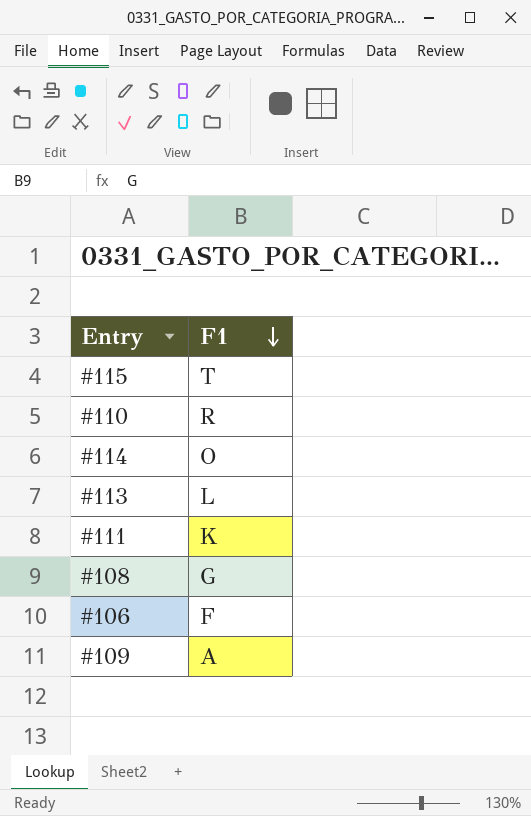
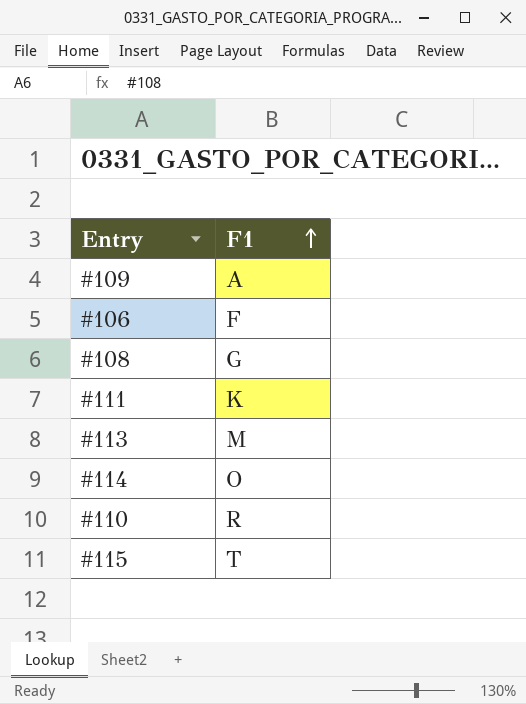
row order: F1 descending -> F1 ascending
#113 | F1: L -> M

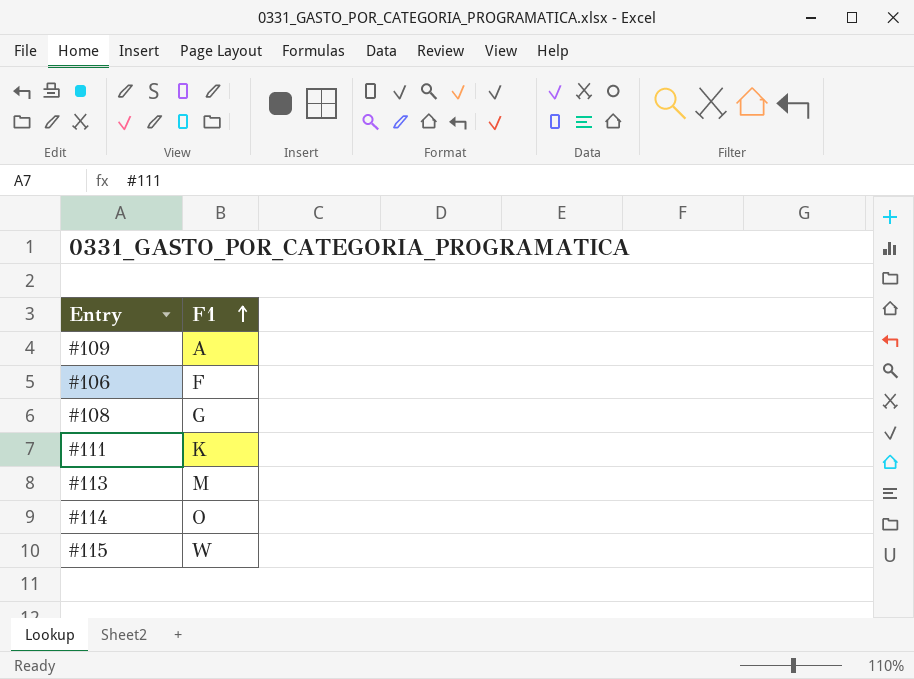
row #110: R -> none
#115 | F1: T -> W

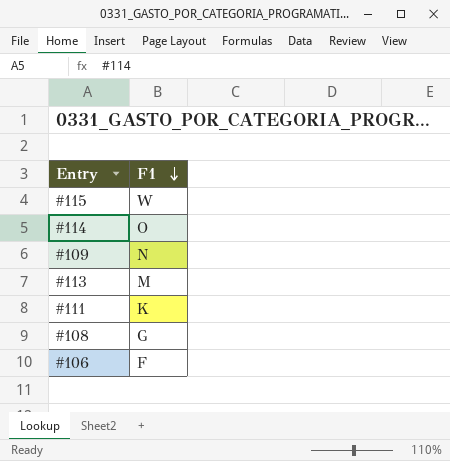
row order: F1 ascending -> F1 descending
#109 | F1: A -> N

